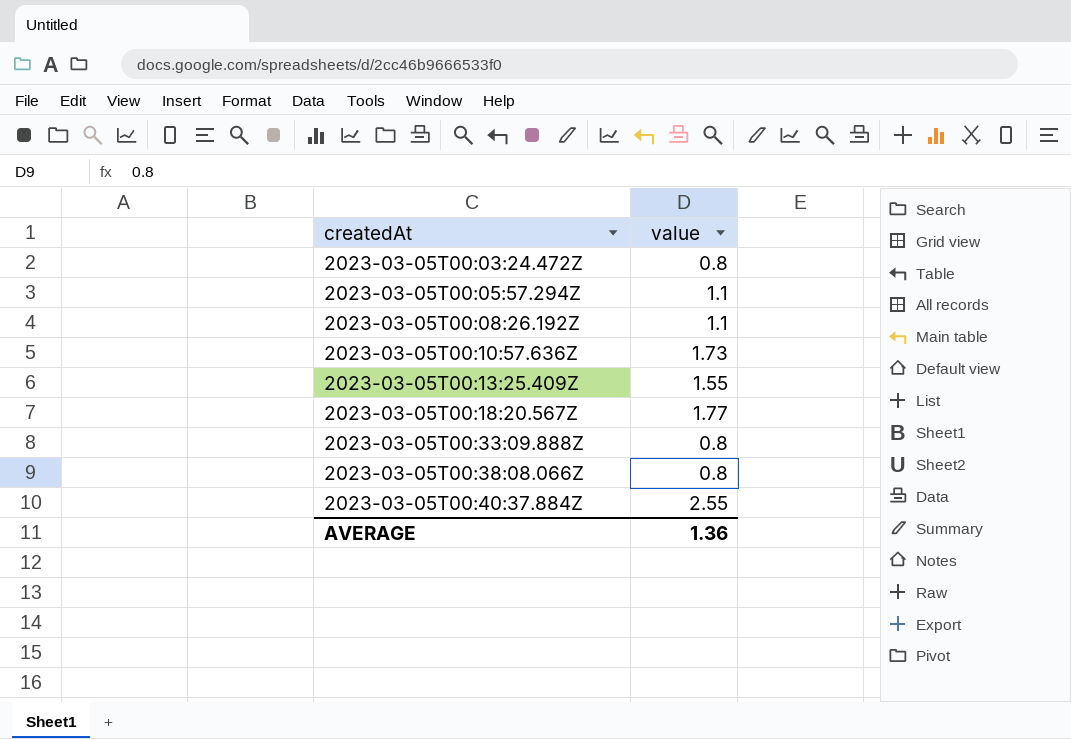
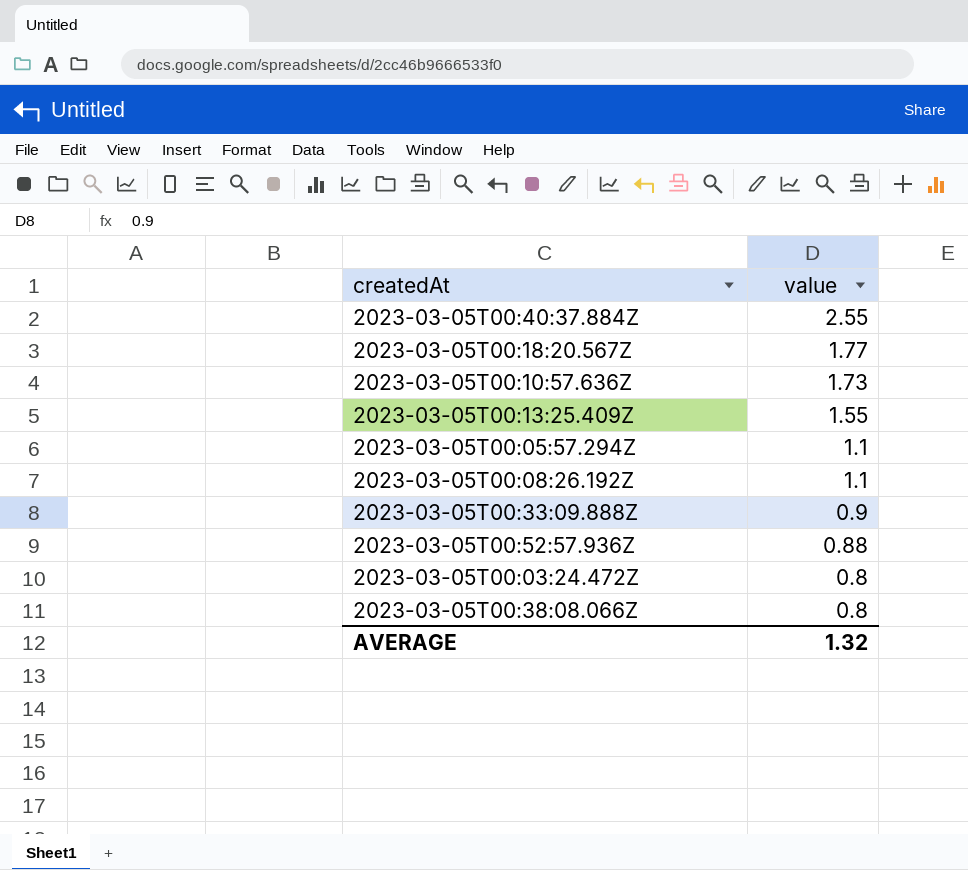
row order: createdAt ascending -> value descending
2023-03-05T00:33:09.888Z | value: 0.8 -> 0.9
row 2023-03-05T00:52:57.936Z: none -> 0.88
AVERAGE | value: 1.36 -> 1.32

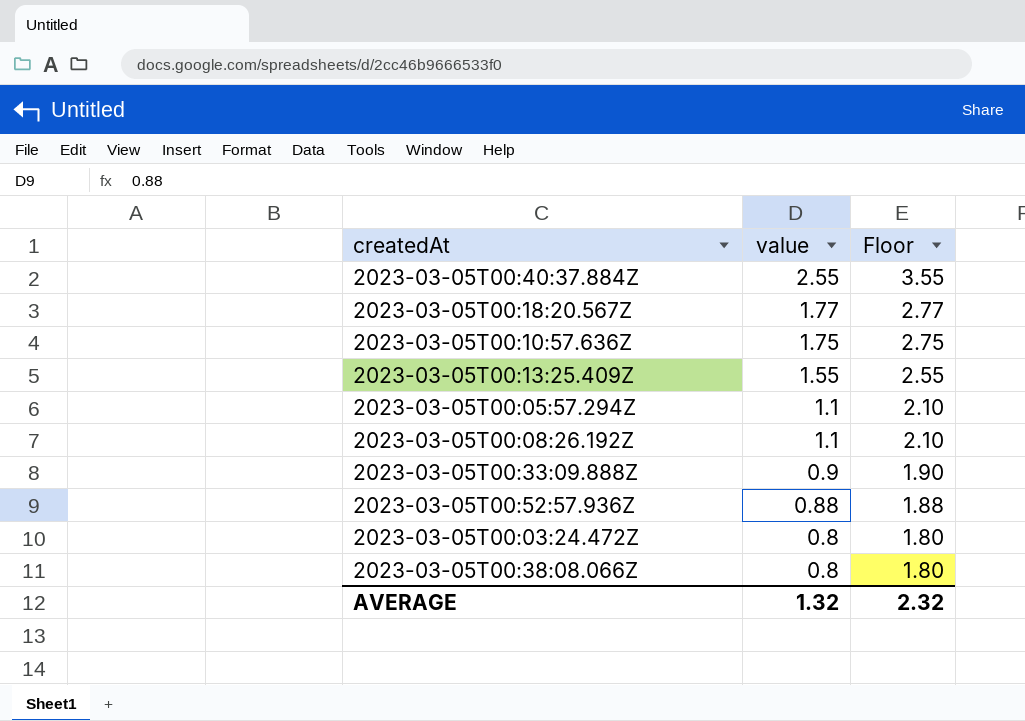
column Floor | formula: none -> [value] + 1
2023-03-05T00:10:57.636Z | value: 1.73 -> 1.75

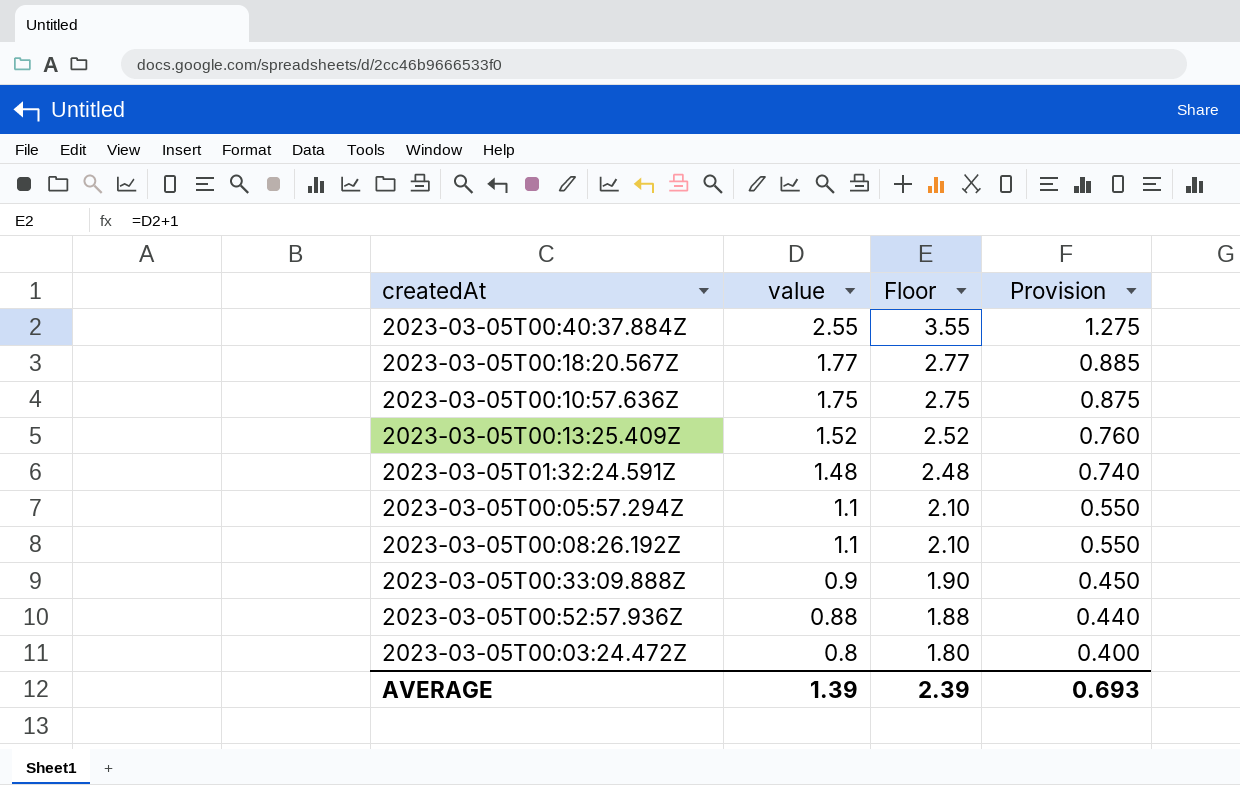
column Provision | formula: none -> [value] * 0.5
row 2023-03-05T00:38:08.066Z: 0.8 | 1.80 -> none
2023-03-05T00:13:25.409Z | value: 1.55 -> 1.52
2023-03-05T00:13:25.409Z | Floor: 2.55 -> 2.52
row 2023-03-05T01:32:24.591Z: none -> 1.48 | 2.48 | 0.740
AVERAGE | value: 1.32 -> 1.39
AVERAGE | Floor: 2.32 -> 2.39

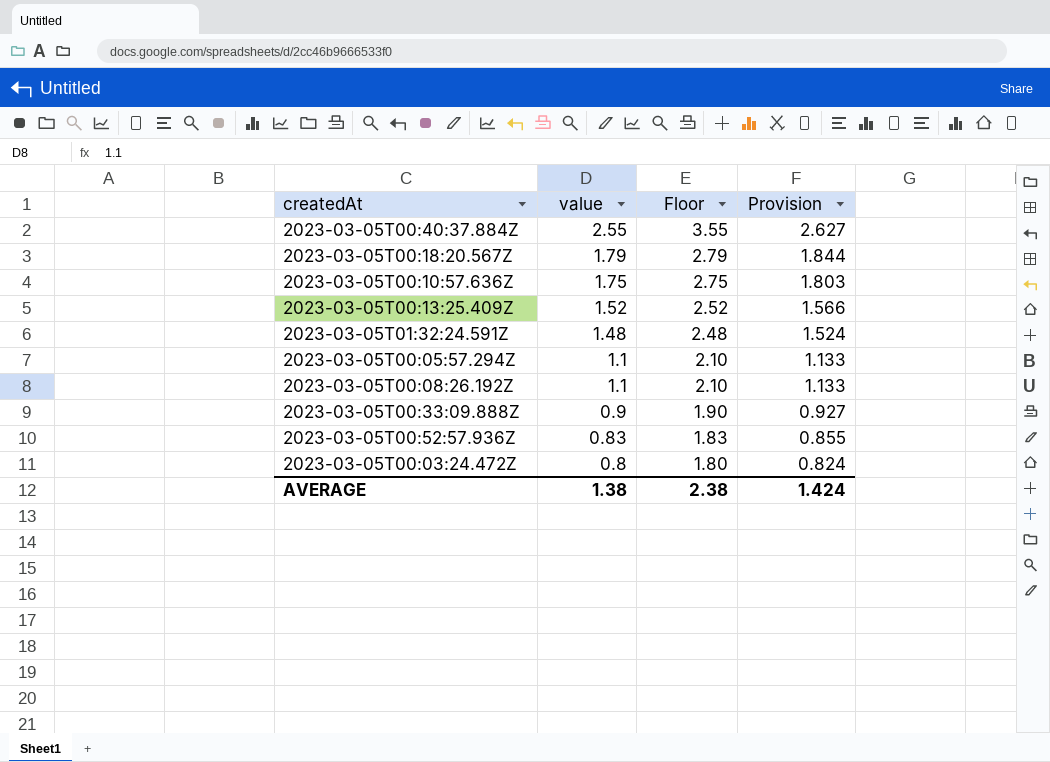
column Provision | formula: [value] * 0.5 -> [value] * 1.03
2023-03-05T00:18:20.567Z | value: 1.77 -> 1.79
2023-03-05T00:18:20.567Z | Floor: 2.77 -> 2.79
2023-03-05T00:52:57.936Z | value: 0.88 -> 0.83
2023-03-05T00:52:57.936Z | Floor: 1.88 -> 1.83
AVERAGE | value: 1.39 -> 1.38
AVERAGE | Floor: 2.39 -> 2.38
AVERAGE | Provision: 0.693 -> 1.424

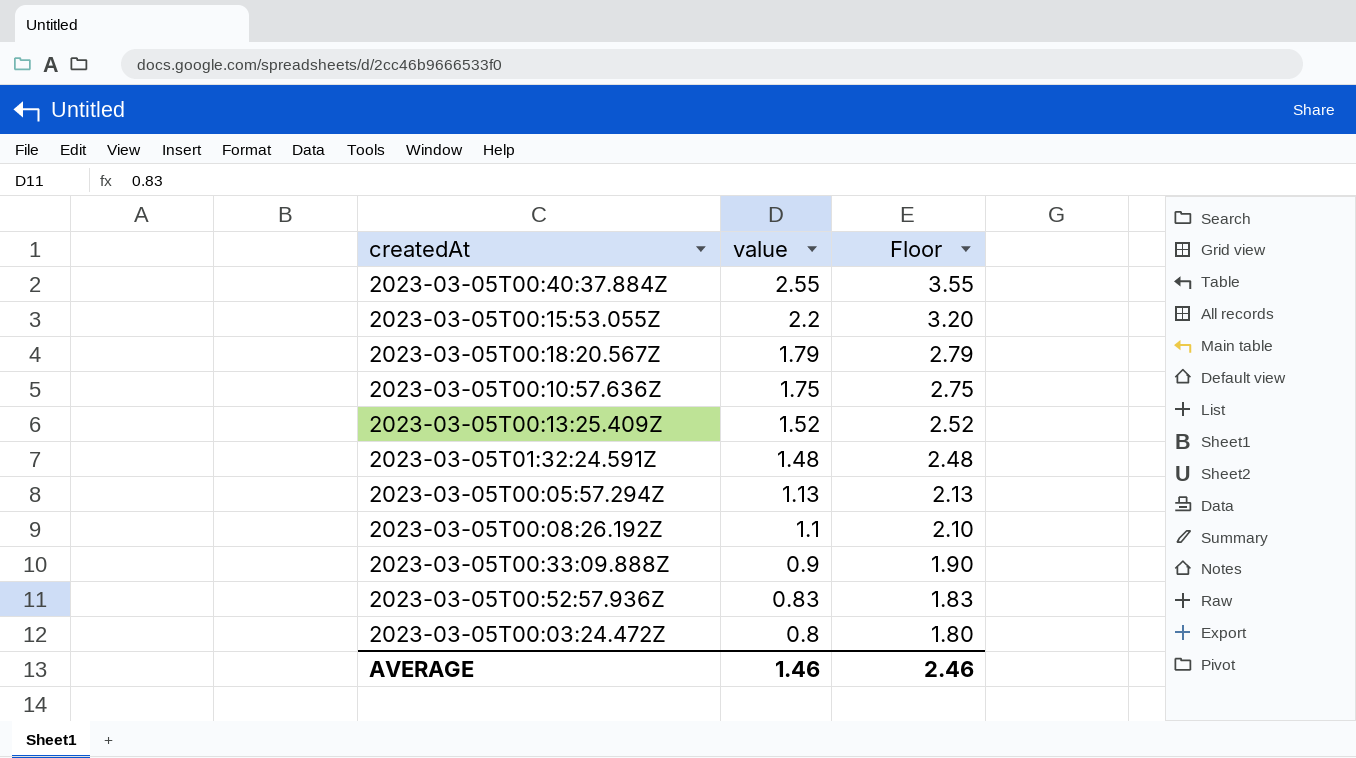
column Provision | formula: [value] * 1.03 -> none
row 2023-03-05T00:15:53.055Z: none -> 2.2 | 3.20
2023-03-05T00:05:57.294Z | value: 1.1 -> 1.13
2023-03-05T00:05:57.294Z | Floor: 2.10 -> 2.13
AVERAGE | value: 1.38 -> 1.46
AVERAGE | Floor: 2.38 -> 2.46

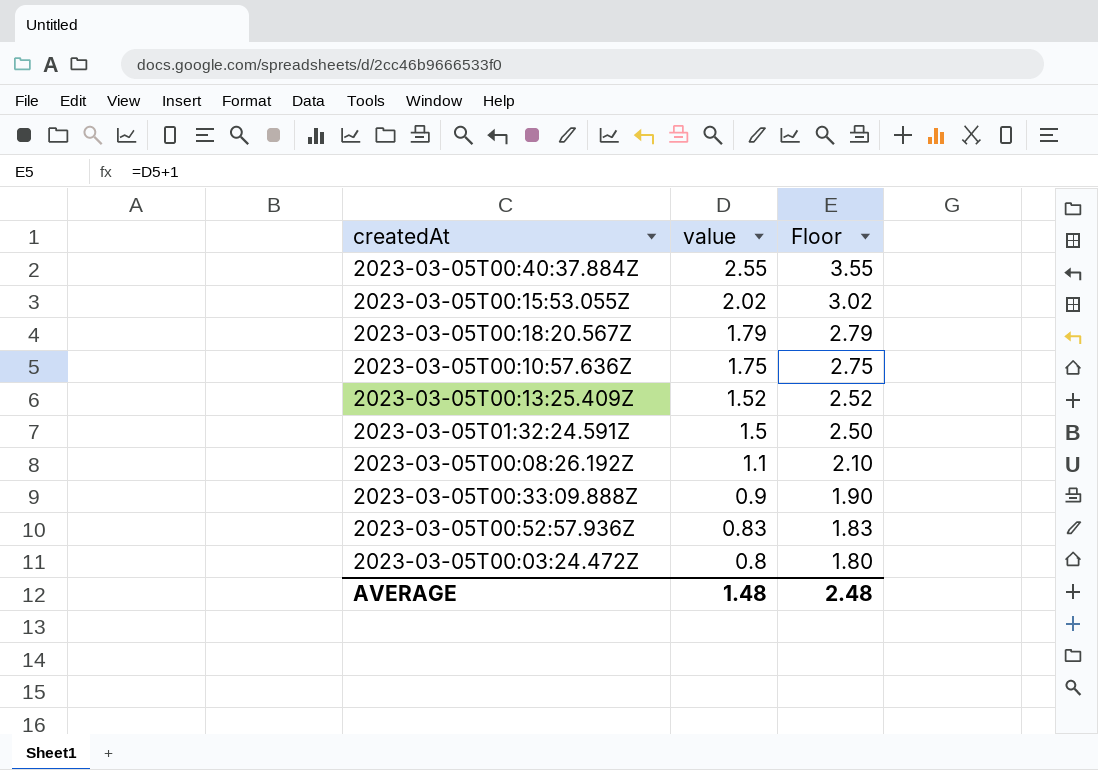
row 2023-03-05T00:05:57.294Z: 1.13 | 2.13 -> none
2023-03-05T00:15:53.055Z | value: 2.2 -> 2.02
2023-03-05T00:15:53.055Z | Floor: 3.20 -> 3.02
2023-03-05T01:32:24.591Z | value: 1.48 -> 1.5
2023-03-05T01:32:24.591Z | Floor: 2.48 -> 2.50
AVERAGE | value: 1.46 -> 1.48
AVERAGE | Floor: 2.46 -> 2.48

